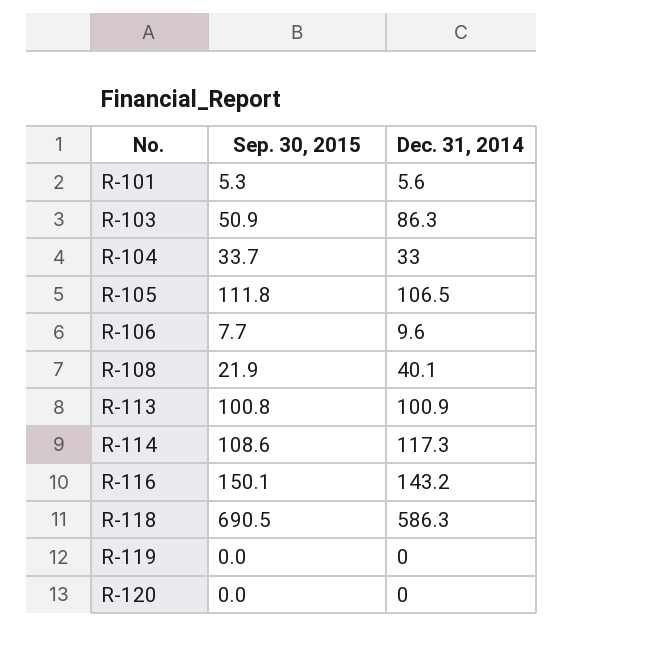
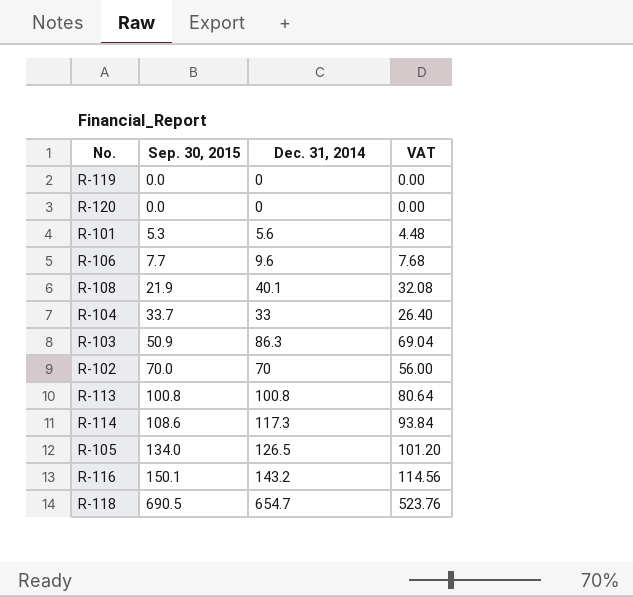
row order: No. ascending -> Sep. 30, 2015 ascending
column VAT | formula: none -> [Dec. 31, 2014] * 0.8
row R-102: none -> 70.0 | 70 | 56.00
R-113 | Dec. 31, 2014: 100.9 -> 100.8
R-105 | Sep. 30, 2015: 111.8 -> 134.0
R-105 | Dec. 31, 2014: 106.5 -> 126.5
R-118 | Dec. 31, 2014: 586.3 -> 654.7

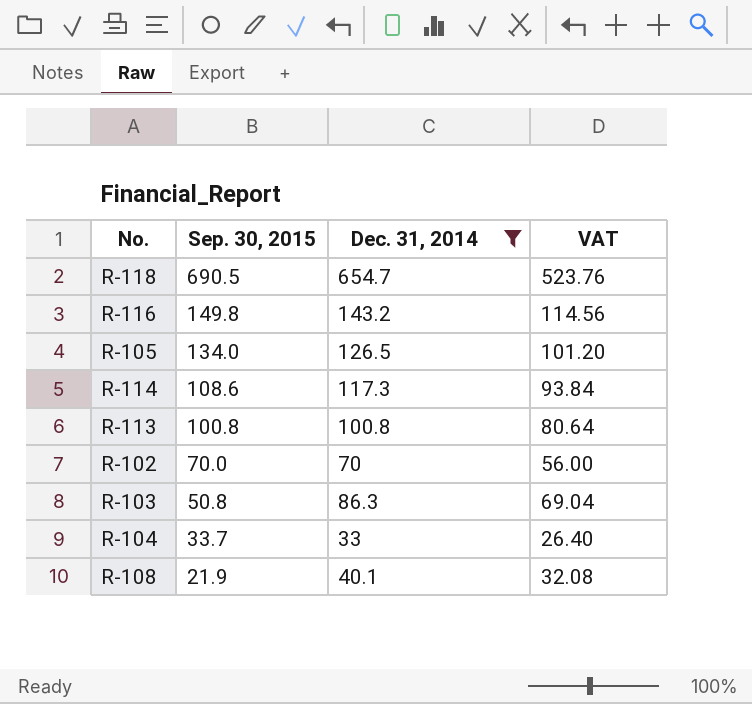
filter: none -> Dec. 31, 2014 >= 33
row order: Sep. 30, 2015 ascending -> Sep. 30, 2015 descending
R-116 | Sep. 30, 2015: 150.1 -> 149.8
R-103 | Sep. 30, 2015: 50.9 -> 50.8

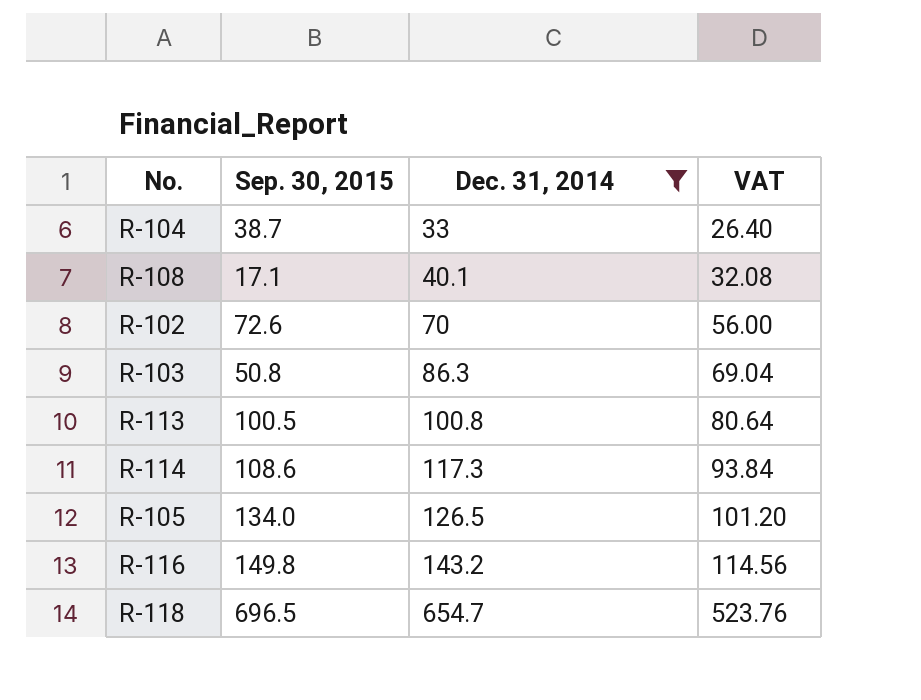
row order: Sep. 30, 2015 descending -> Dec. 31, 2014 ascending
R-104 | Sep. 30, 2015: 33.7 -> 38.7
R-108 | Sep. 30, 2015: 21.9 -> 17.1
R-102 | Sep. 30, 2015: 70.0 -> 72.6
R-113 | Sep. 30, 2015: 100.8 -> 100.5
R-118 | Sep. 30, 2015: 690.5 -> 696.5

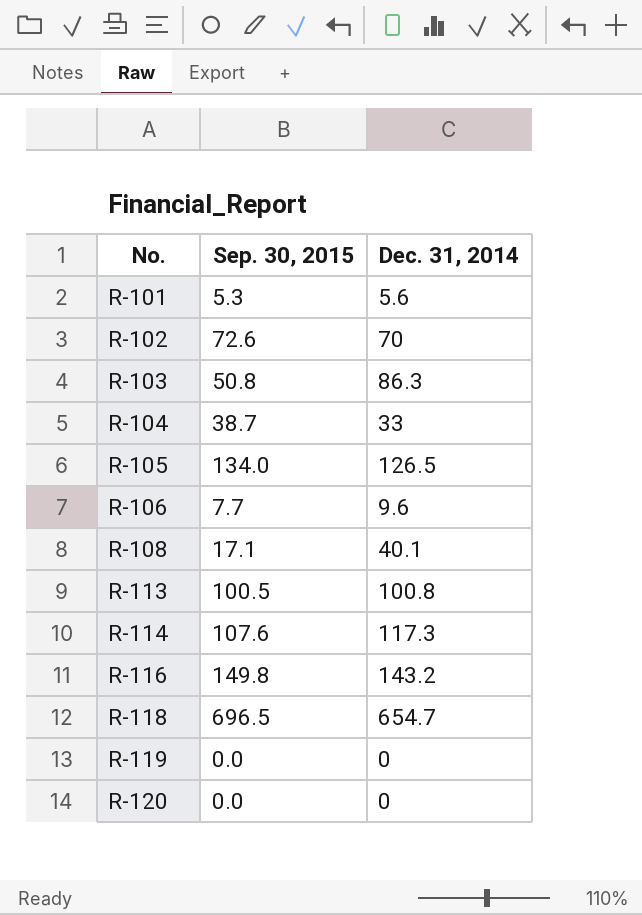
filter: Dec. 31, 2014 >= 33 -> none
row order: Dec. 31, 2014 ascending -> No. ascending
column VAT | formula: [Dec. 31, 2014] * 0.8 -> none
R-114 | Sep. 30, 2015: 108.6 -> 107.6

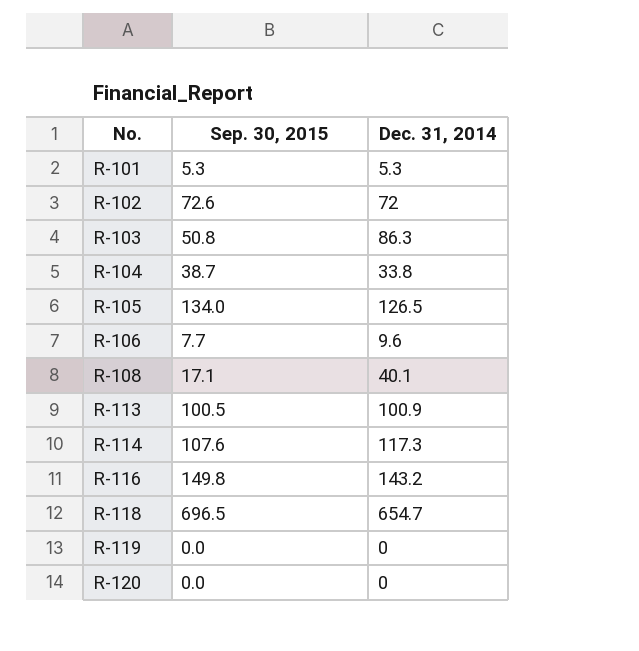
R-101 | Dec. 31, 2014: 5.6 -> 5.3
R-102 | Dec. 31, 2014: 70 -> 72
R-104 | Dec. 31, 2014: 33 -> 33.8
R-113 | Dec. 31, 2014: 100.8 -> 100.9

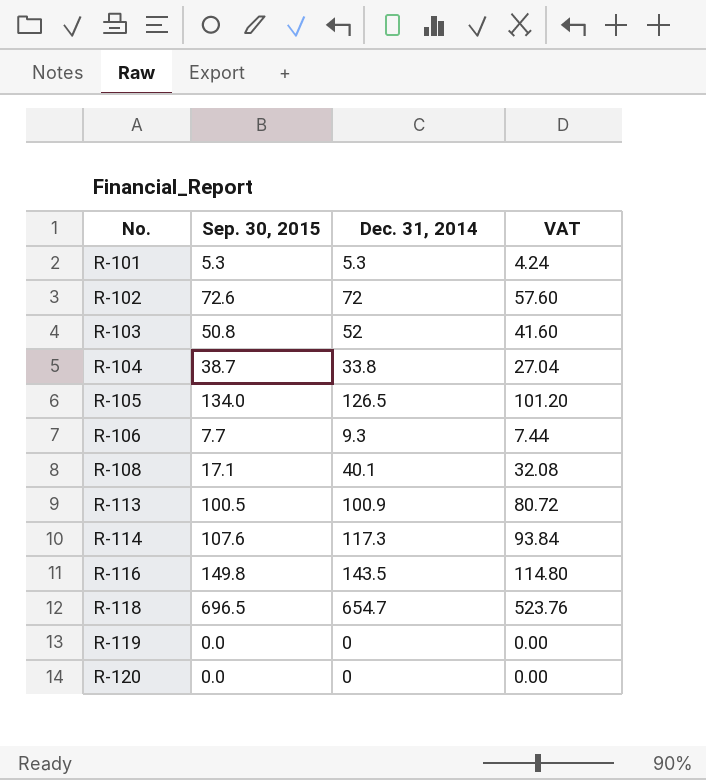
column VAT | formula: none -> [Dec. 31, 2014] * 0.8
R-103 | Dec. 31, 2014: 86.3 -> 52
R-106 | Dec. 31, 2014: 9.6 -> 9.3
R-116 | Dec. 31, 2014: 143.2 -> 143.5

